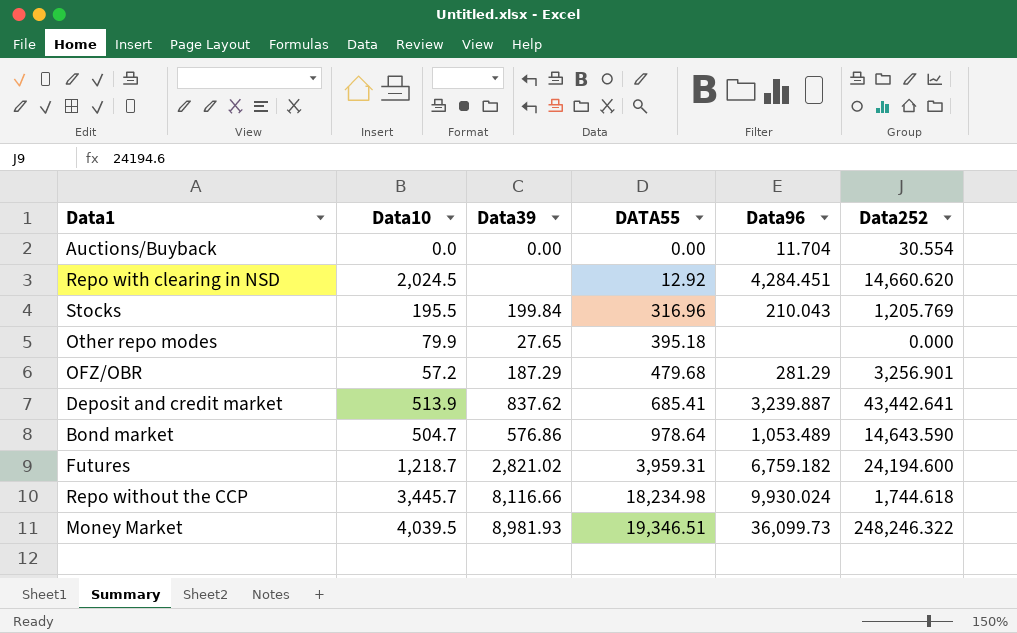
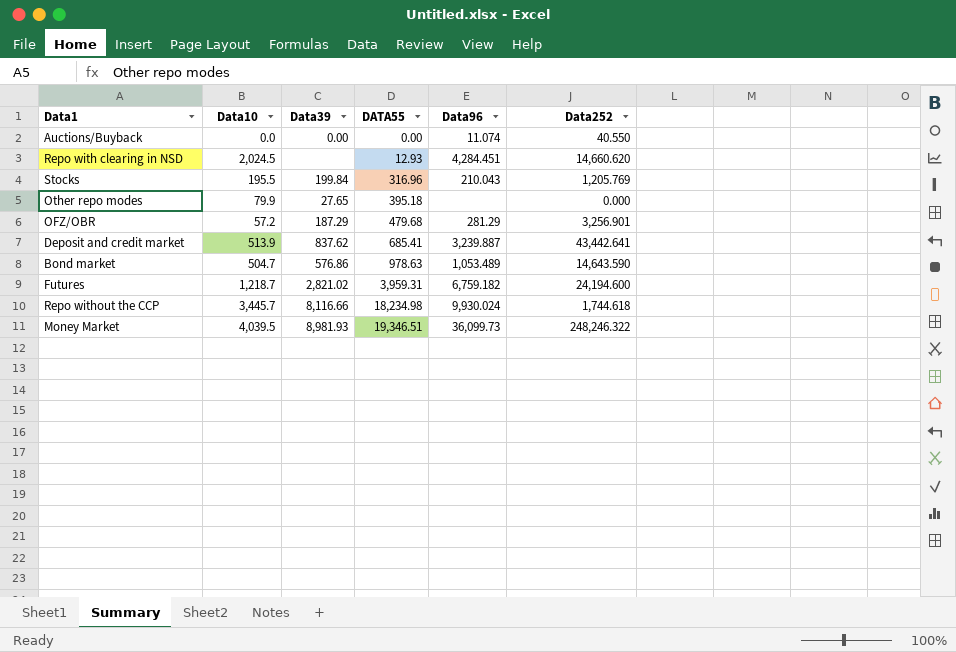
Auctions/Buyback | Data96: 11.704 -> 11.074
Auctions/Buyback | Data252: 30.554 -> 40.550
Repo with clearing in NSD | DATA55: 12.92 -> 12.93
Bond market | DATA55: 978.64 -> 978.63

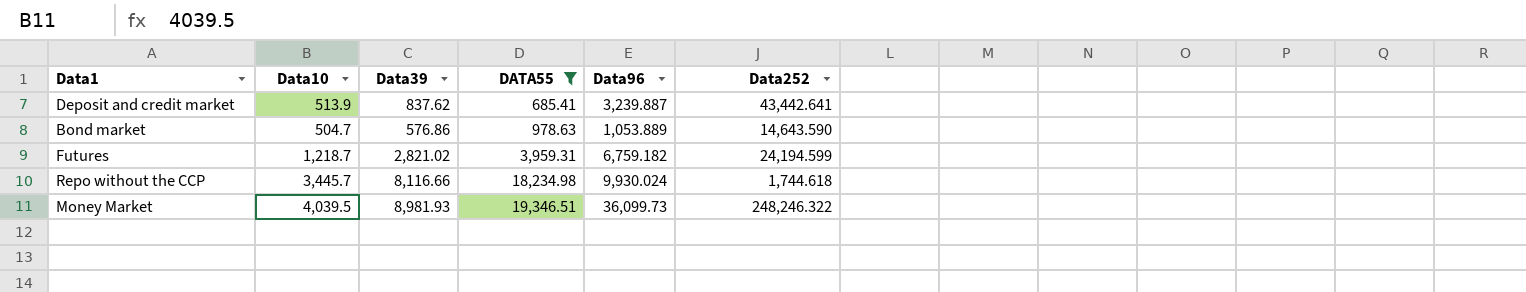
filter: none -> DATA55 >= 685.41
Bond market | Data96: 1,053.489 -> 1,053.889
Futures | Data252: 24,194.600 -> 24,194.599

